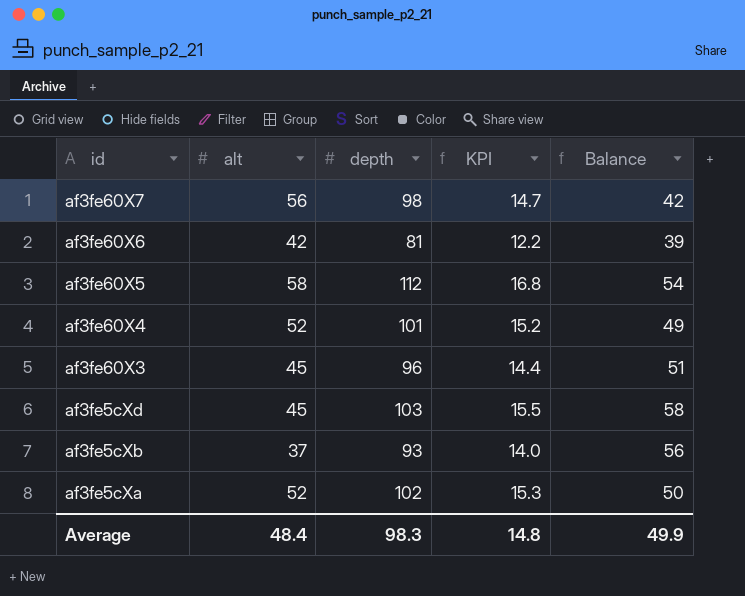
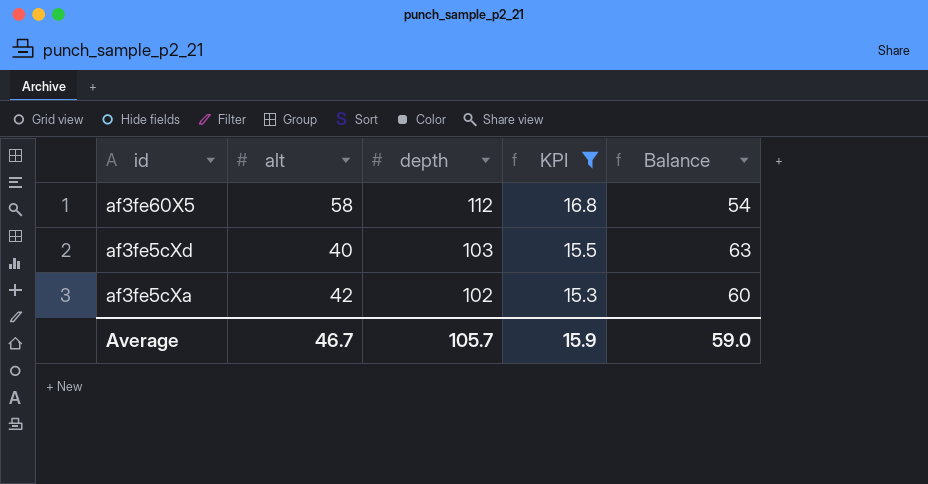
filter: none -> KPI >= 15.3
af3fe5cXd | alt: 45 -> 40
af3fe5cXd | Balance: 58 -> 63
af3fe5cXa | alt: 52 -> 42
af3fe5cXa | Balance: 50 -> 60
Average | alt: 48.4 -> 46.7
Average | depth: 98.3 -> 105.7
Average | KPI: 14.8 -> 15.9
Average | Balance: 49.9 -> 59.0

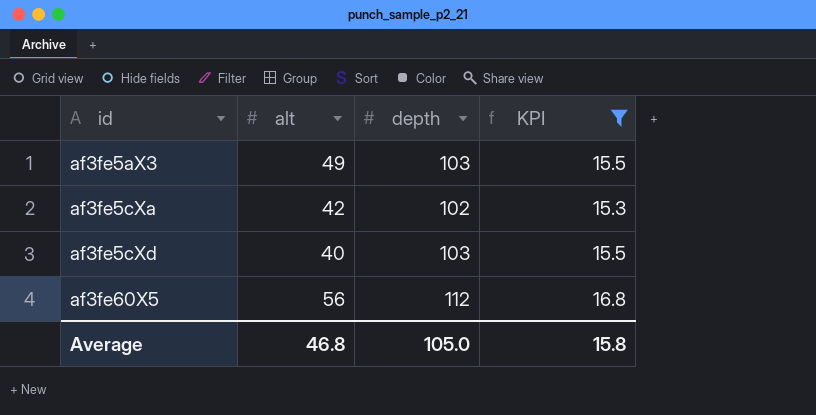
row order: id descending -> id ascending
column Balance | formula: [depth] - [alt] -> none
row af3fe5aX3: none -> 49 | 103 | 15.5
af3fe60X5 | alt: 58 -> 56
Average | alt: 46.7 -> 46.8
Average | depth: 105.7 -> 105.0
Average | KPI: 15.9 -> 15.8

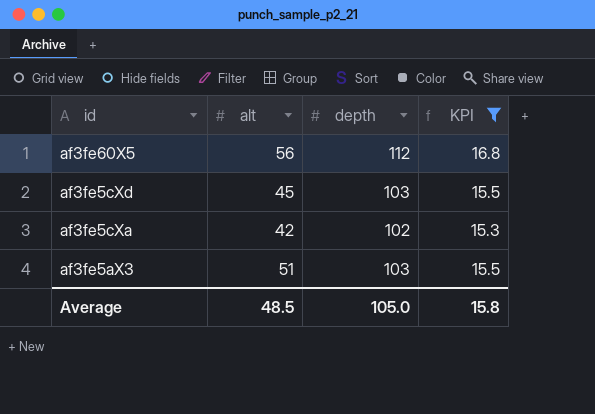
row order: id ascending -> id descending
af3fe5cXd | alt: 40 -> 45
af3fe5aX3 | alt: 49 -> 51
Average | alt: 46.8 -> 48.5

